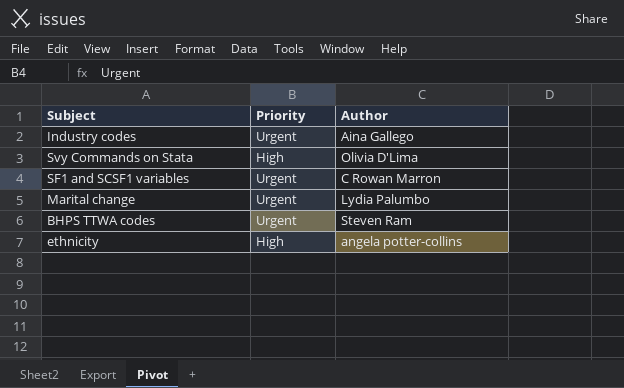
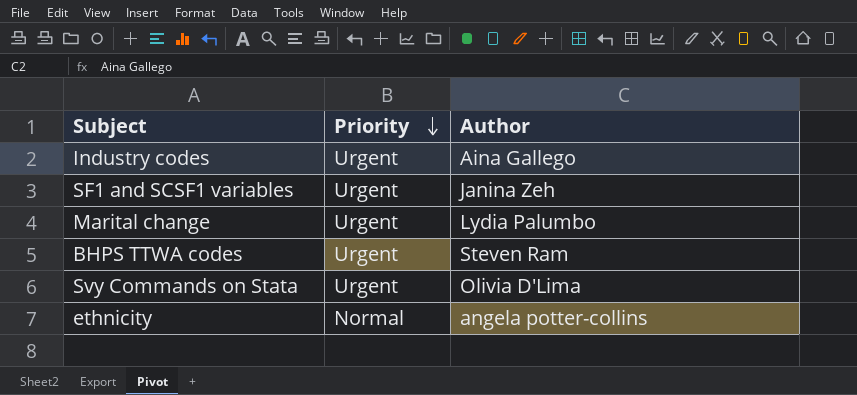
row order: none -> Priority descending
SF1 and SCSF1 variables | Author: C Rowan Marron -> Janina Zeh
Svy Commands on Stata | Priority: High -> Urgent
ethnicity | Priority: High -> Normal

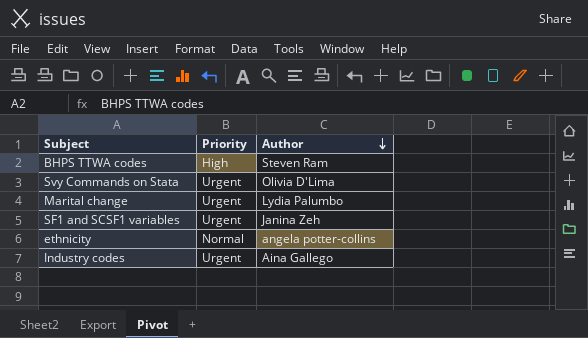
row order: Priority descending -> Author descending
BHPS TTWA codes | Priority: Urgent -> High

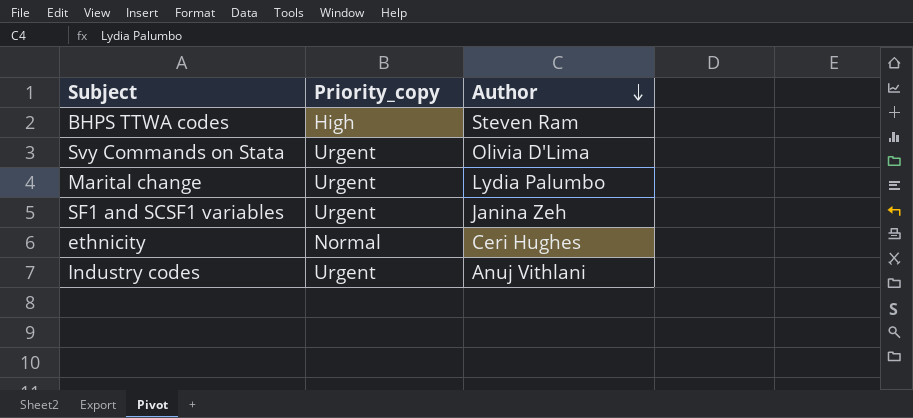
column name: Priority -> Priority_copy
ethnicity | Author: angela potter-collins -> Ceri Hughes
Industry codes | Author: Aina Gallego -> Anuj Vithlani

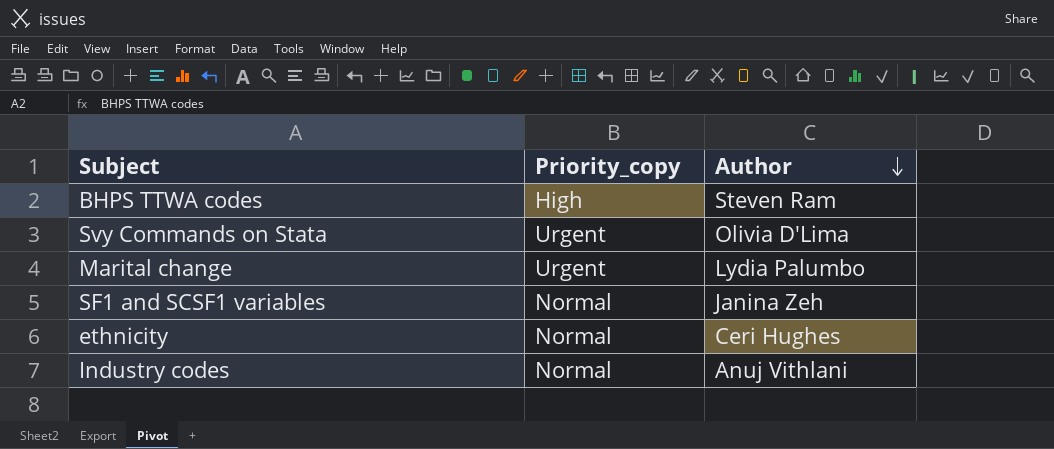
SF1 and SCSF1 variables | Priority_copy: Urgent -> Normal
Industry codes | Priority_copy: Urgent -> Normal

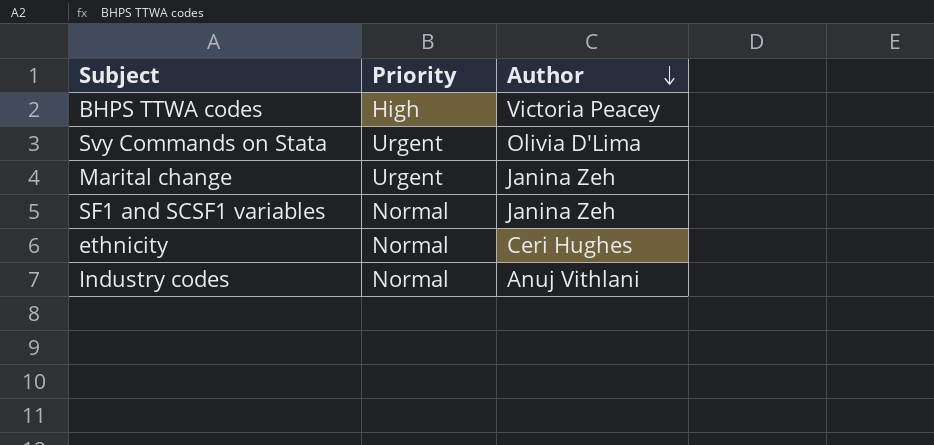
column name: Priority_copy -> Priority
BHPS TTWA codes | Author: Steven Ram -> Victoria Peacey
Marital change | Author: Lydia Palumbo -> Janina Zeh

